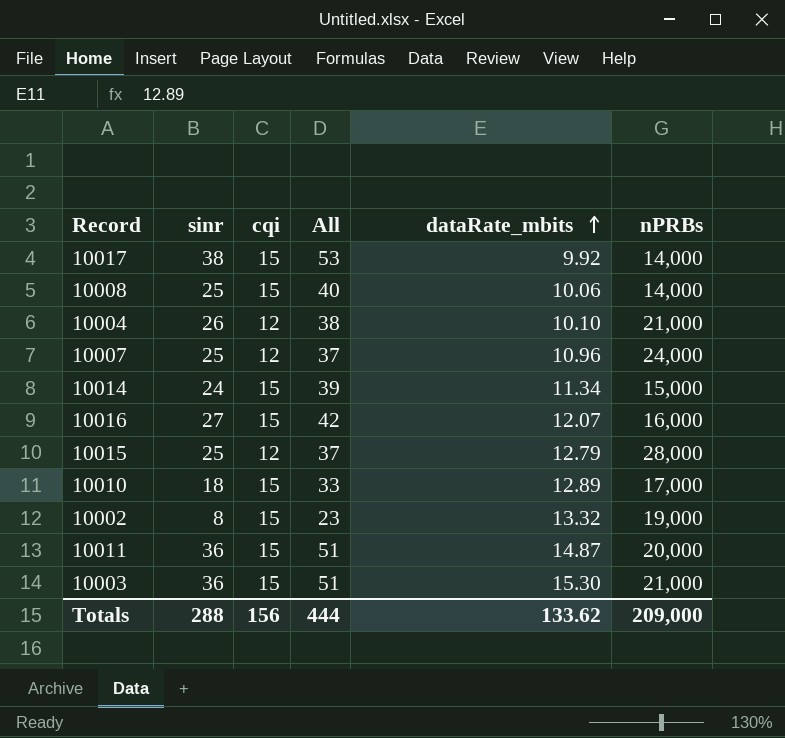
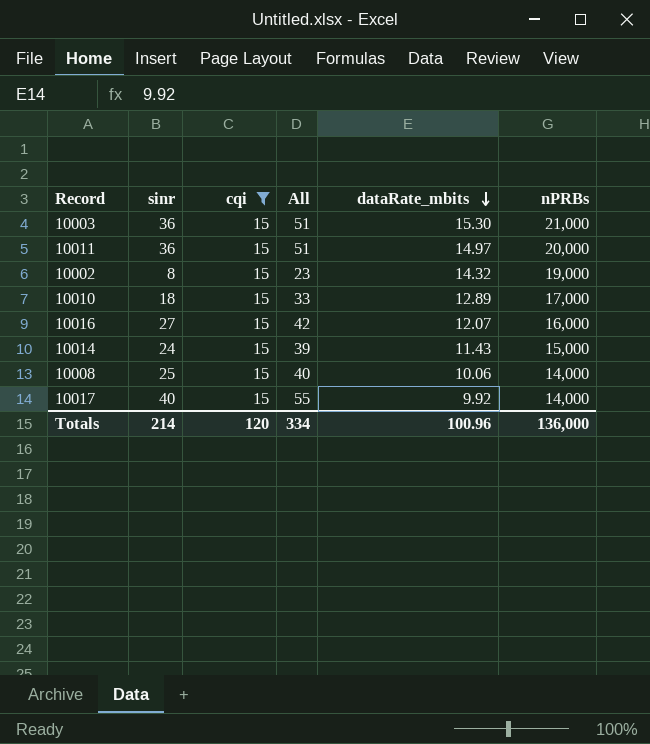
filter: none -> cqi = 15
row order: dataRate_mbits ascending -> dataRate_mbits descending
10011 | dataRate_mbits: 14.87 -> 14.97
10002 | dataRate_mbits: 13.32 -> 14.32
10014 | dataRate_mbits: 11.34 -> 11.43
10017 | sinr: 38 -> 40
10017 | All: 53 -> 55
Totals | sinr: 288 -> 214
Totals | cqi: 156 -> 120
Totals | All: 444 -> 334
Totals | dataRate_mbits: 133.62 -> 100.96
Totals | nPRBs: 209,000 -> 136,000

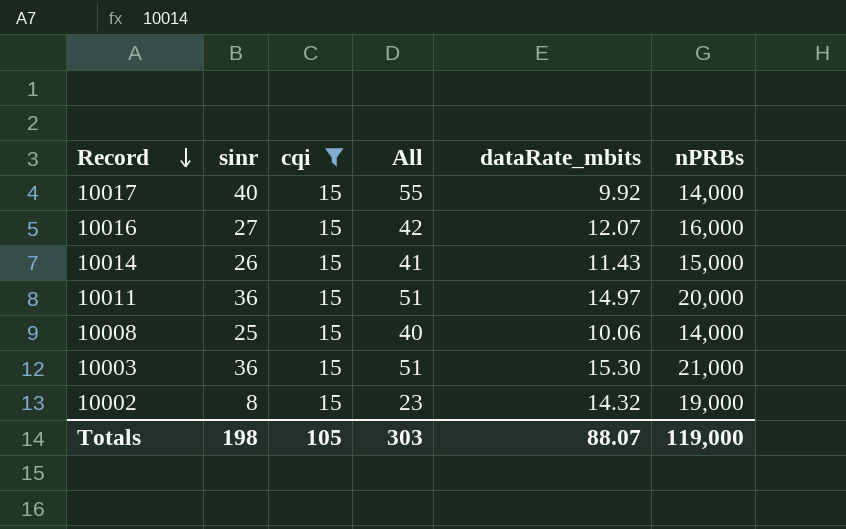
row order: dataRate_mbits descending -> Record descending
row 10010: 18 | 15 | 33 | 12.89 | 17,000 -> none
10014 | sinr: 24 -> 26
10014 | All: 39 -> 41
Totals | sinr: 214 -> 198
Totals | cqi: 120 -> 105
Totals | All: 334 -> 303
Totals | dataRate_mbits: 100.96 -> 88.07
Totals | nPRBs: 136,000 -> 119,000

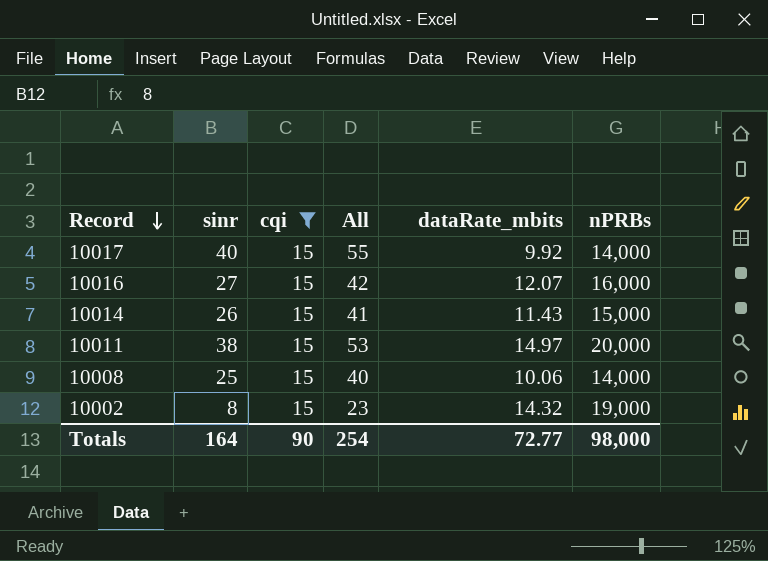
row 10003: 36 | 15 | 51 | 15.30 | 21,000 -> none
10011 | sinr: 36 -> 38
10011 | All: 51 -> 53
Totals | sinr: 198 -> 164
Totals | cqi: 105 -> 90
Totals | All: 303 -> 254
Totals | dataRate_mbits: 88.07 -> 72.77
Totals | nPRBs: 119,000 -> 98,000

